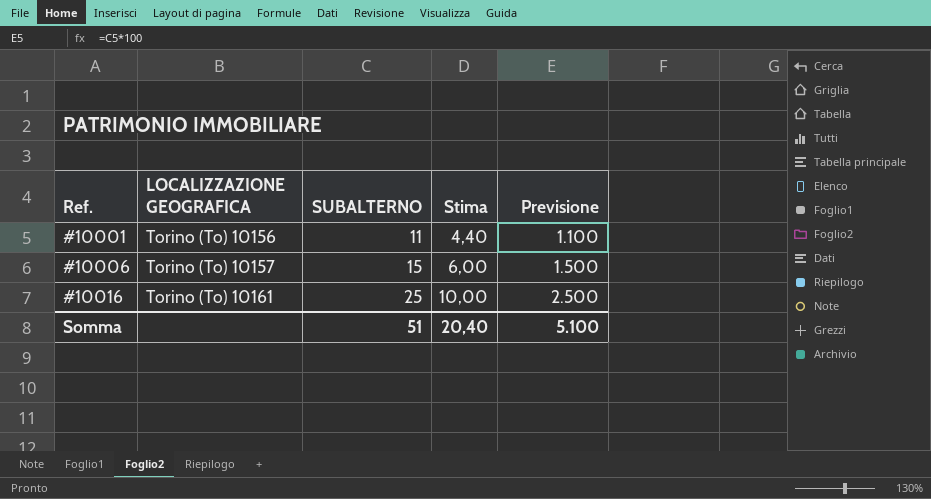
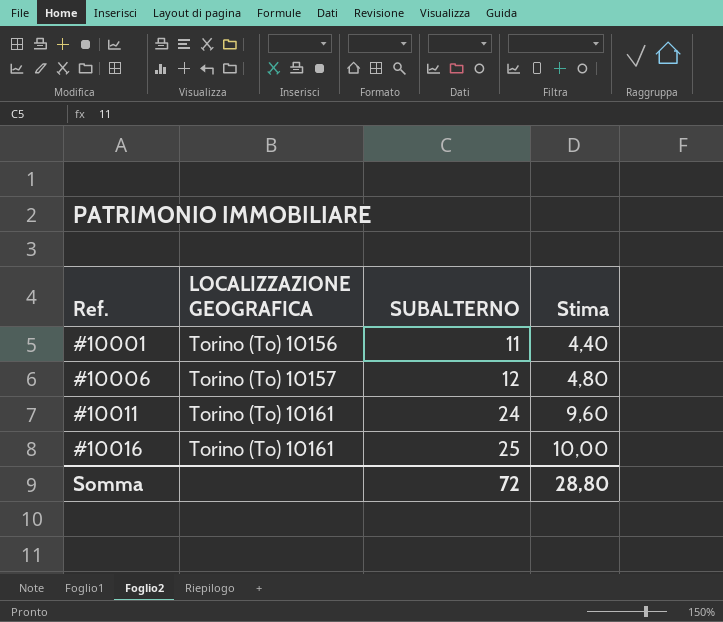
column Previsione | formula: [SUBALTERNO] * 100 -> none
#10006 | SUBALTERNO: 15 -> 12
#10006 | Stima: 6,00 -> 4,80
row #10011: none -> Torino (To) 10161 | 24 | 9,60
Somma | SUBALTERNO: 51 -> 72
Somma | Stima: 20,40 -> 28,80

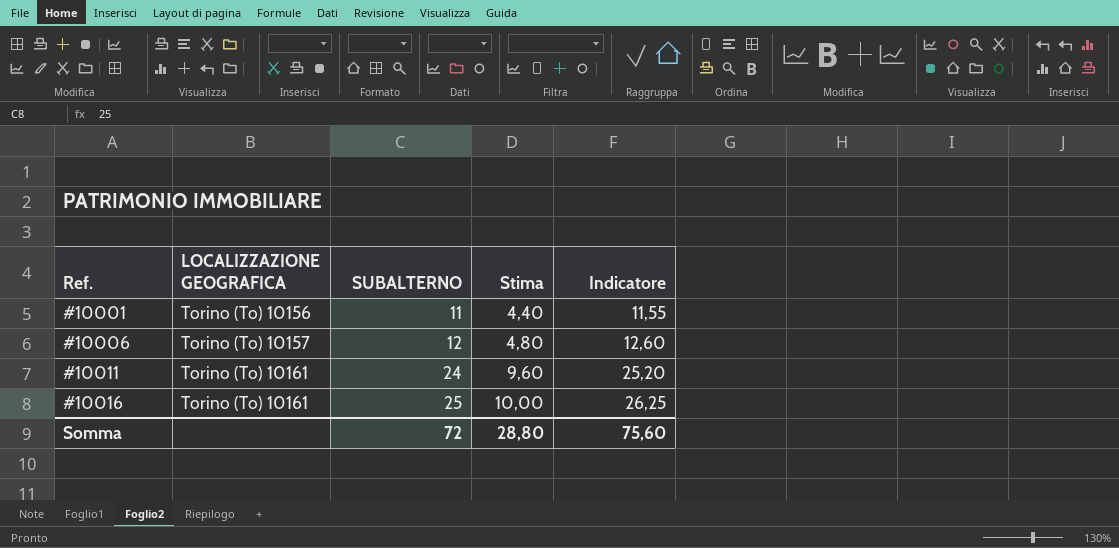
column Indicatore | formula: none -> [SUBALTERNO] * 1,05

